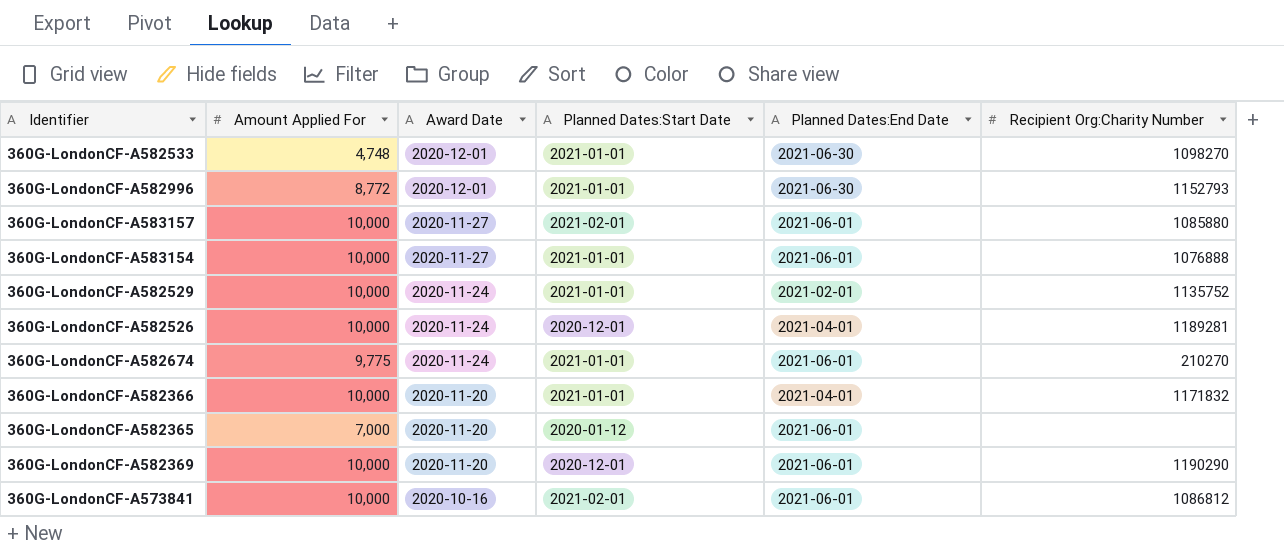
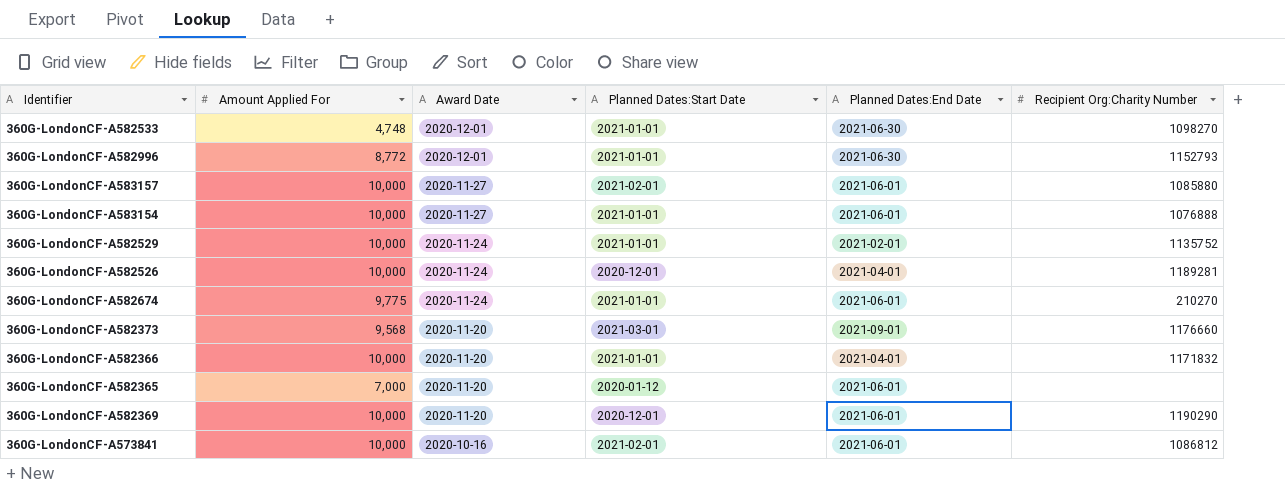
row 360G-LondonCF-A582373: none -> 9,568 | 2020-11-20 | 2021-03-01 | 2021-09-01 | 1176660

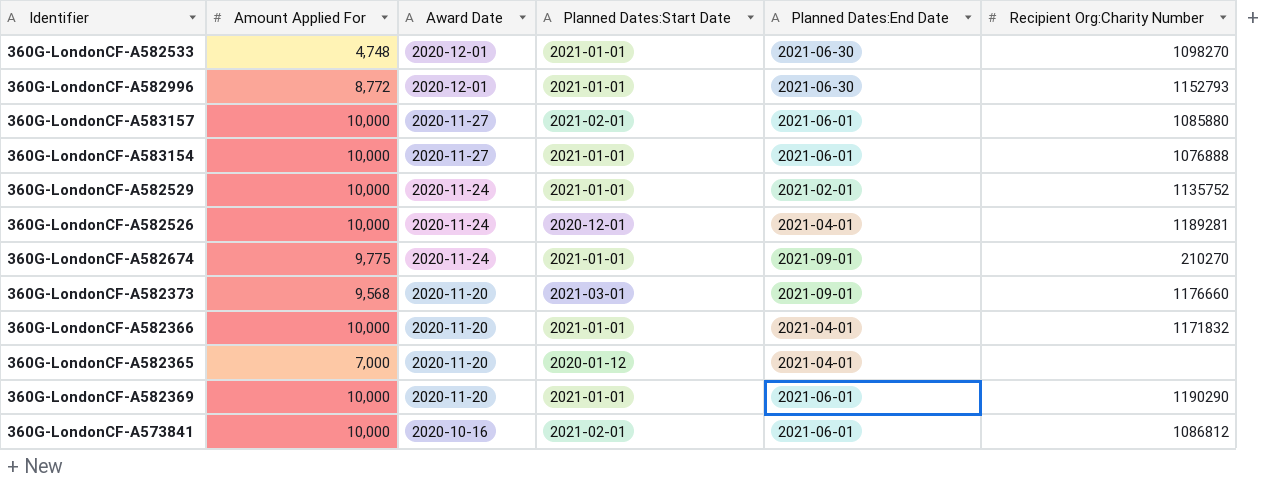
360G-LondonCF-A582674 | Planned Dates:End Date: 2021-06-01 -> 2021-09-01
360G-LondonCF-A582365 | Planned Dates:End Date: 2021-06-01 -> 2021-04-01
360G-LondonCF-A582369 | Planned Dates:Start Date: 2020-12-01 -> 2021-01-01

